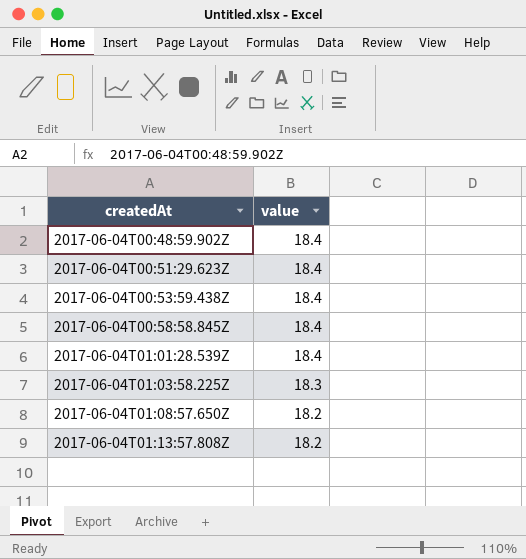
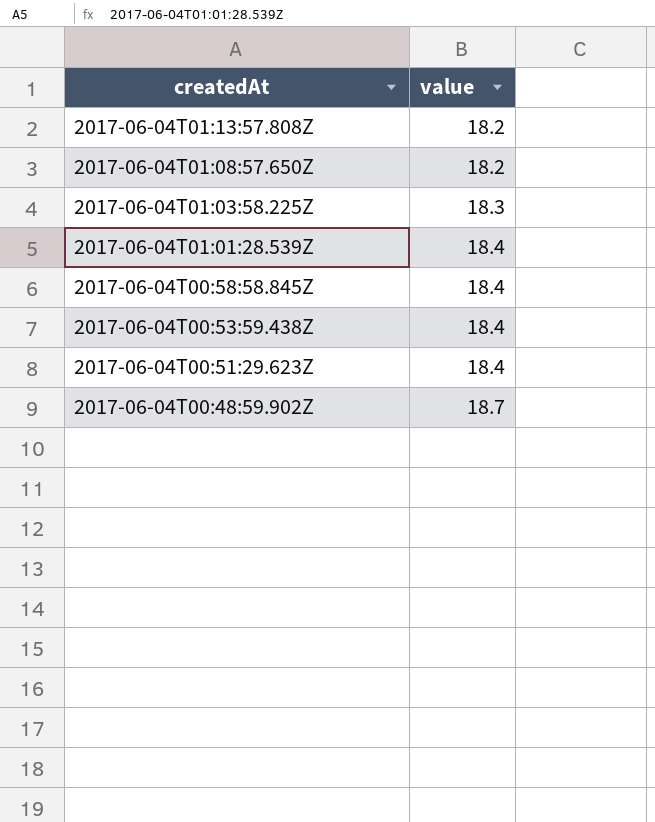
row order: createdAt ascending -> createdAt descending
2017-06-04T00:48:59.902Z | value: 18.4 -> 18.7

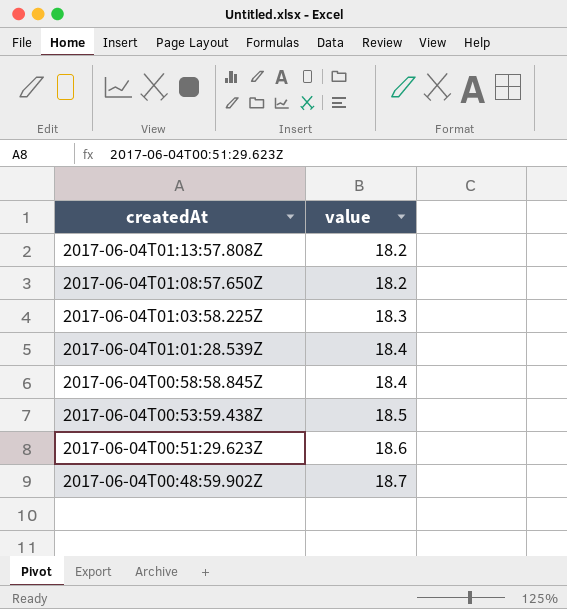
2017-06-04T00:53:59.438Z | value: 18.4 -> 18.5
2017-06-04T00:51:29.623Z | value: 18.4 -> 18.6

